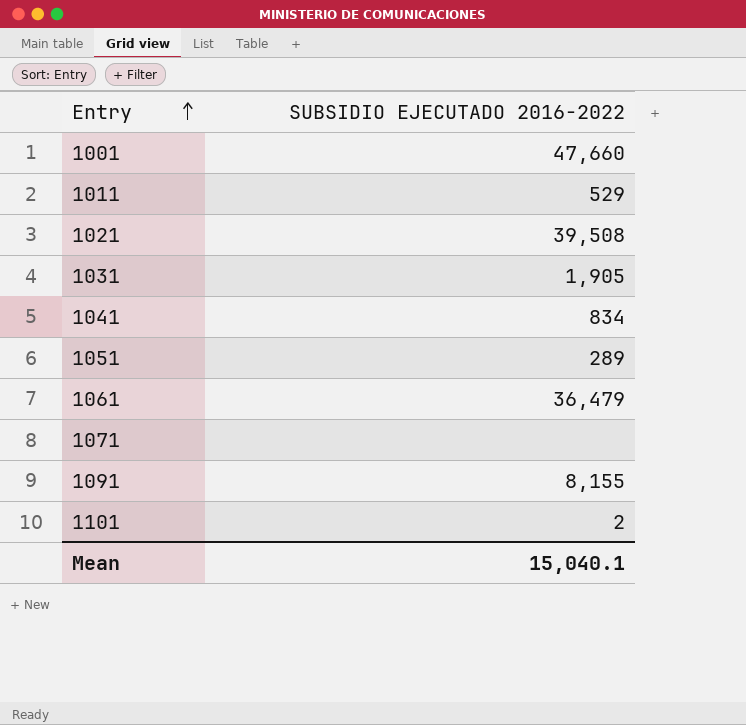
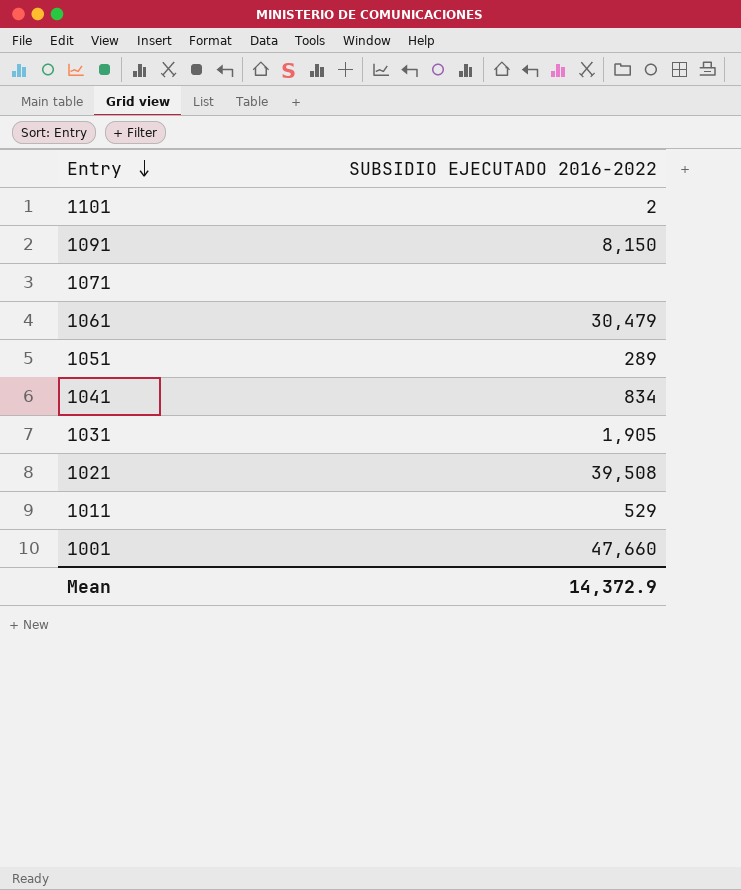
row order: Entry ascending -> Entry descending
1091 | SUBSIDIO EJECUTADO 2016-2022: 8,155 -> 8,150
1061 | SUBSIDIO EJECUTADO 2016-2022: 36,479 -> 30,479
Mean | SUBSIDIO EJECUTADO 2016-2022: 15,040.1 -> 14,372.9

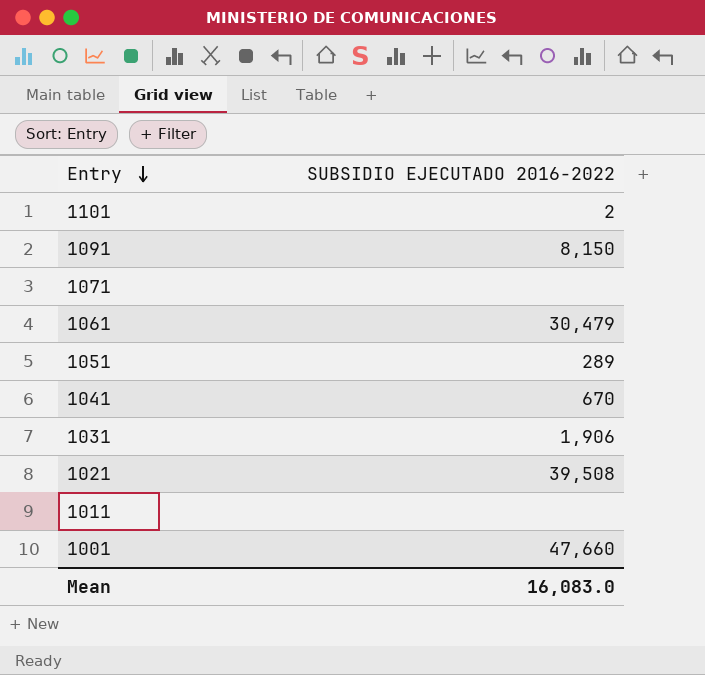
1041 | SUBSIDIO EJECUTADO 2016-2022: 834 -> 670
1031 | SUBSIDIO EJECUTADO 2016-2022: 1,905 -> 1,906
1011 | SUBSIDIO EJECUTADO 2016-2022: 529 -> none
Mean | SUBSIDIO EJECUTADO 2016-2022: 14,372.9 -> 16,083.0

